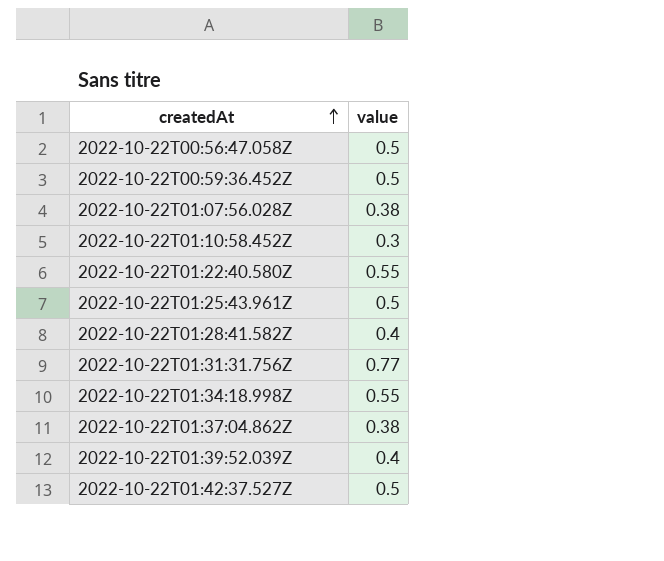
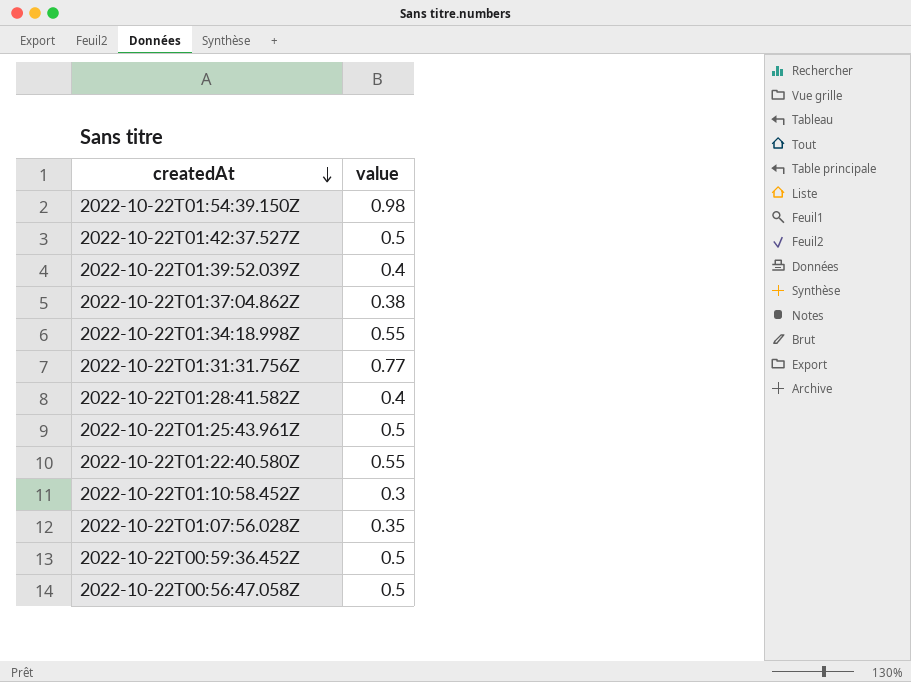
row order: createdAt ascending -> createdAt descending
row 2022-10-22T01:54:39.150Z: none -> 0.98
2022-10-22T01:07:56.028Z | value: 0.38 -> 0.35

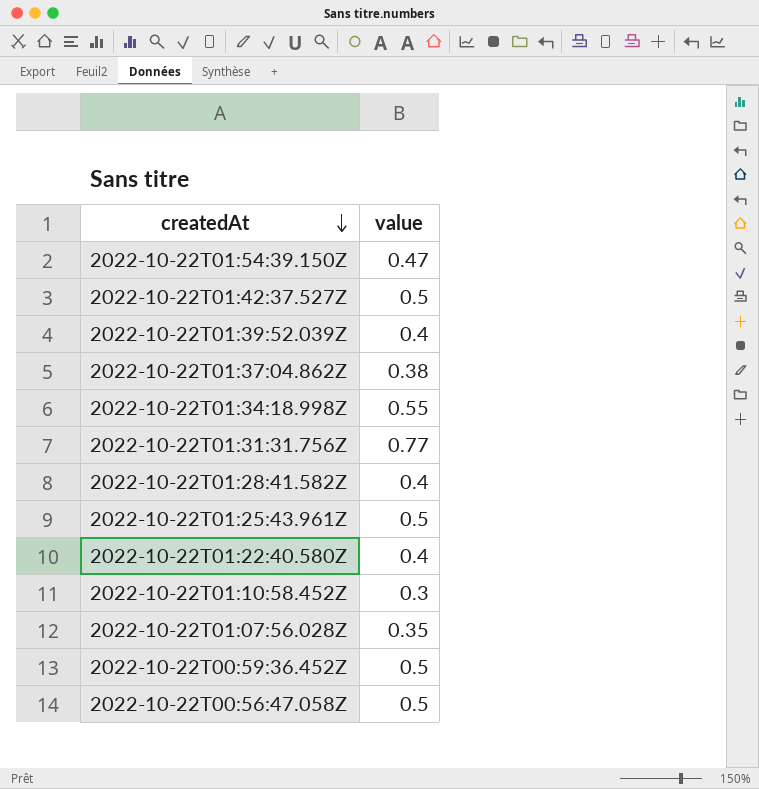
2022-10-22T01:54:39.150Z | value: 0.98 -> 0.47
2022-10-22T01:22:40.580Z | value: 0.55 -> 0.4

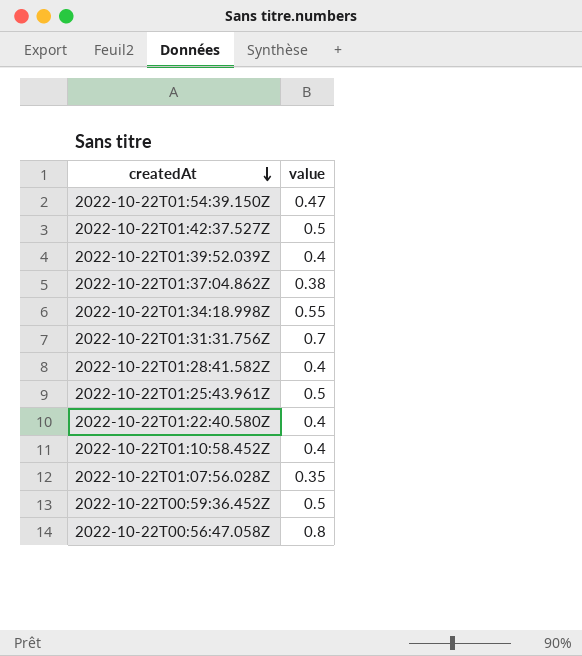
2022-10-22T01:31:31.756Z | value: 0.77 -> 0.7
2022-10-22T01:10:58.452Z | value: 0.3 -> 0.4
2022-10-22T00:56:47.058Z | value: 0.5 -> 0.8

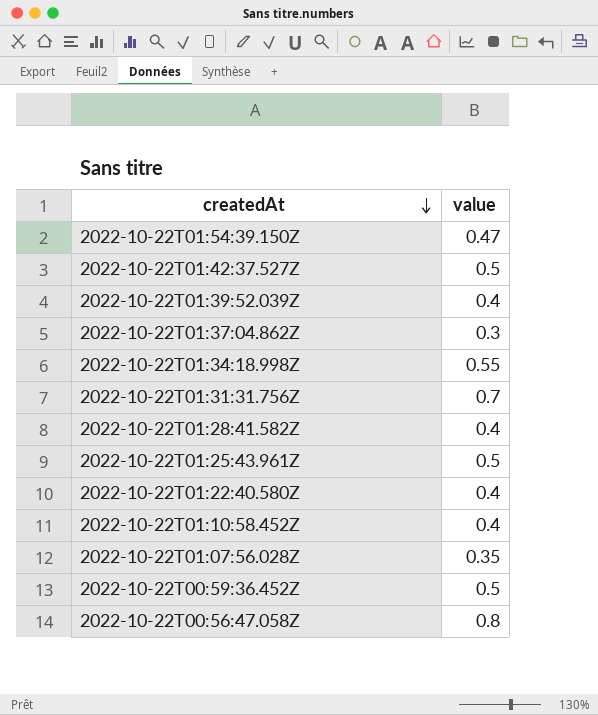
2022-10-22T01:37:04.862Z | value: 0.38 -> 0.3

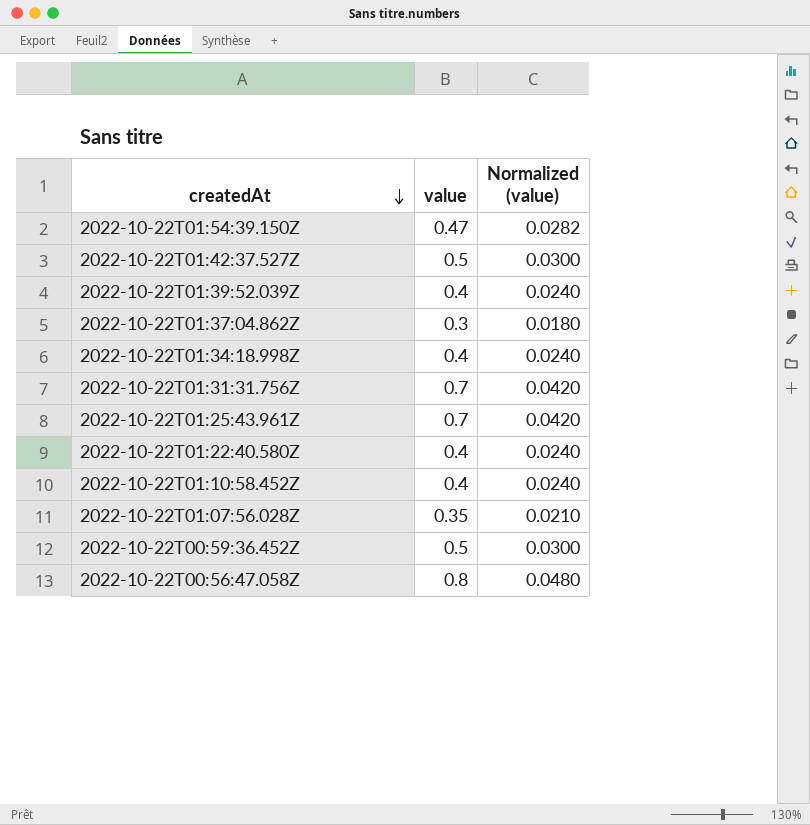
column Normalized (value) | formula: none -> [value] * 0.06
row 2022-10-22T01:28:41.582Z: 0.4 -> none
2022-10-22T01:34:18.998Z | value: 0.55 -> 0.4
2022-10-22T01:25:43.961Z | value: 0.5 -> 0.7

